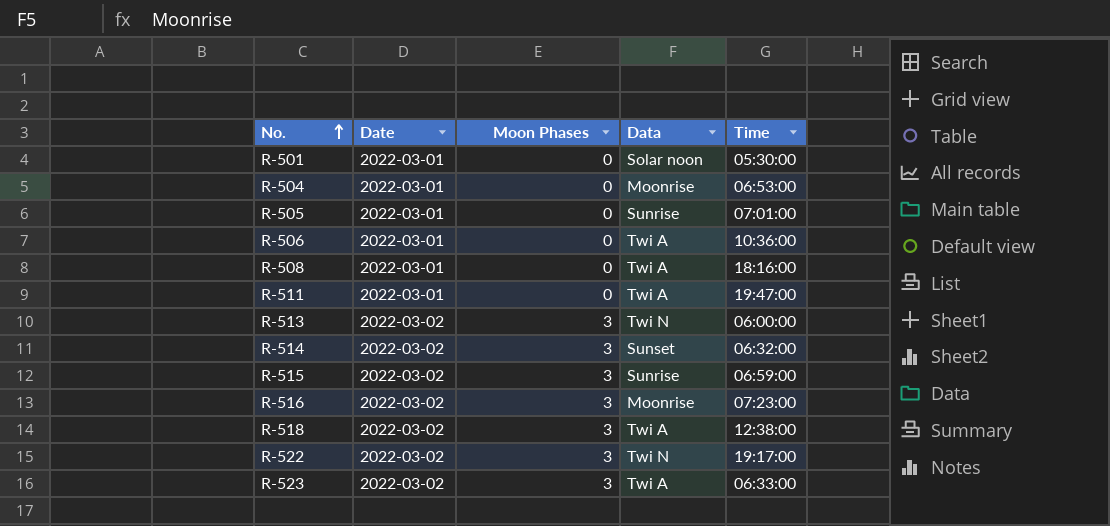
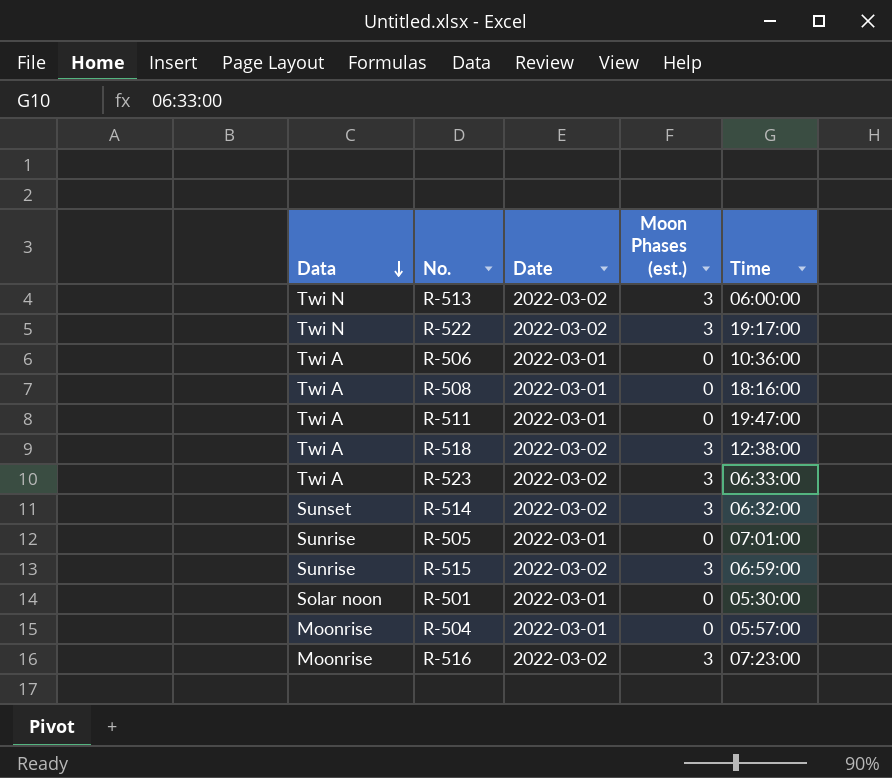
row order: No. ascending -> Data descending
column Data | position: 4 -> 1
column name: Moon Phases -> Moon Phases (est.)
R-504 | Time: 06:53:00 -> 05:57:00

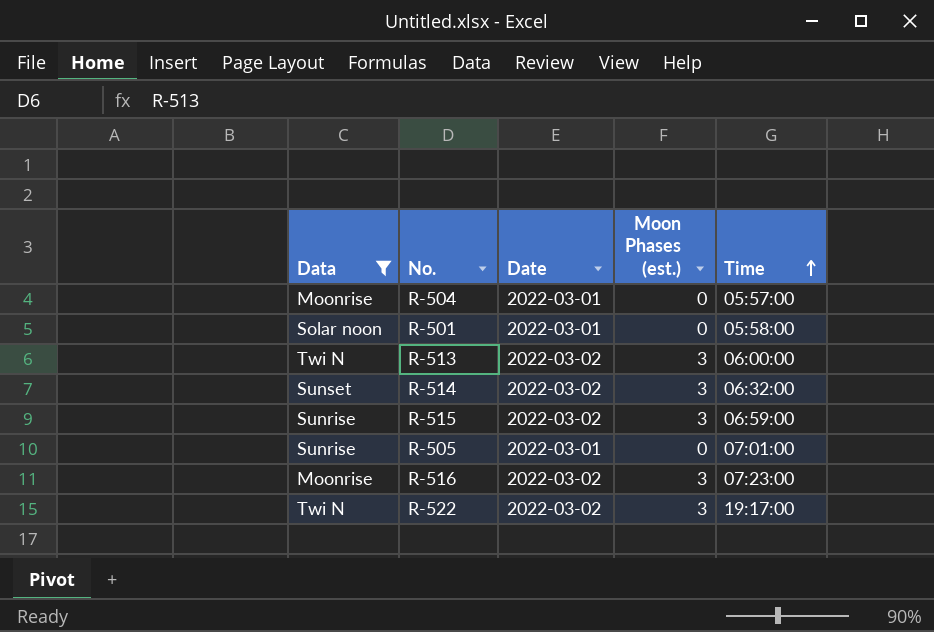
filter: none -> Data != Twi A
row order: Data descending -> Time ascending
R-501 | Time: 05:30:00 -> 05:58:00

